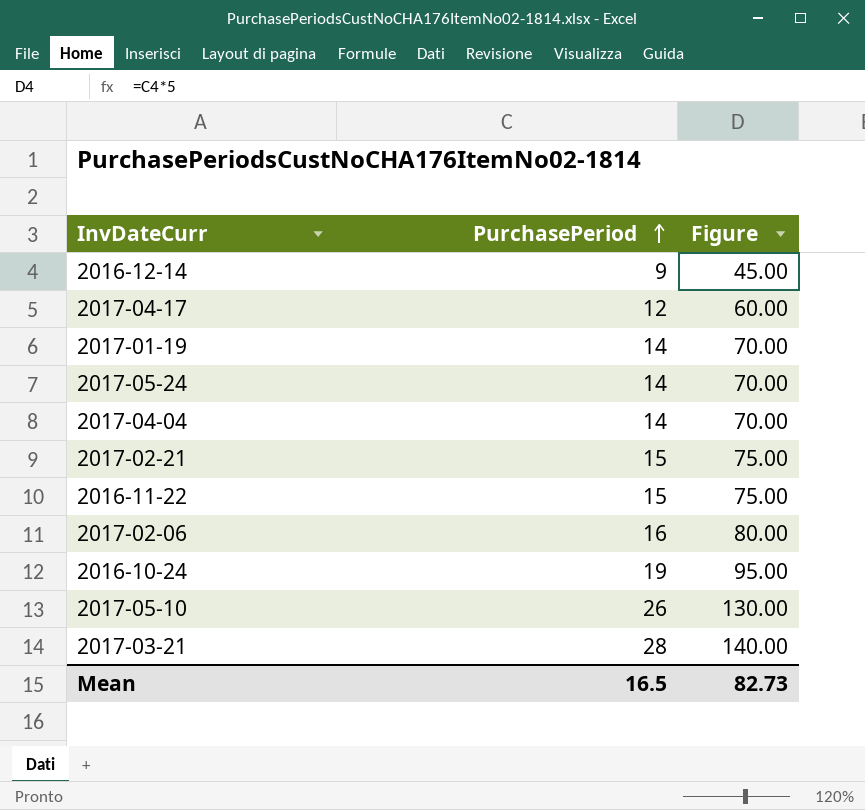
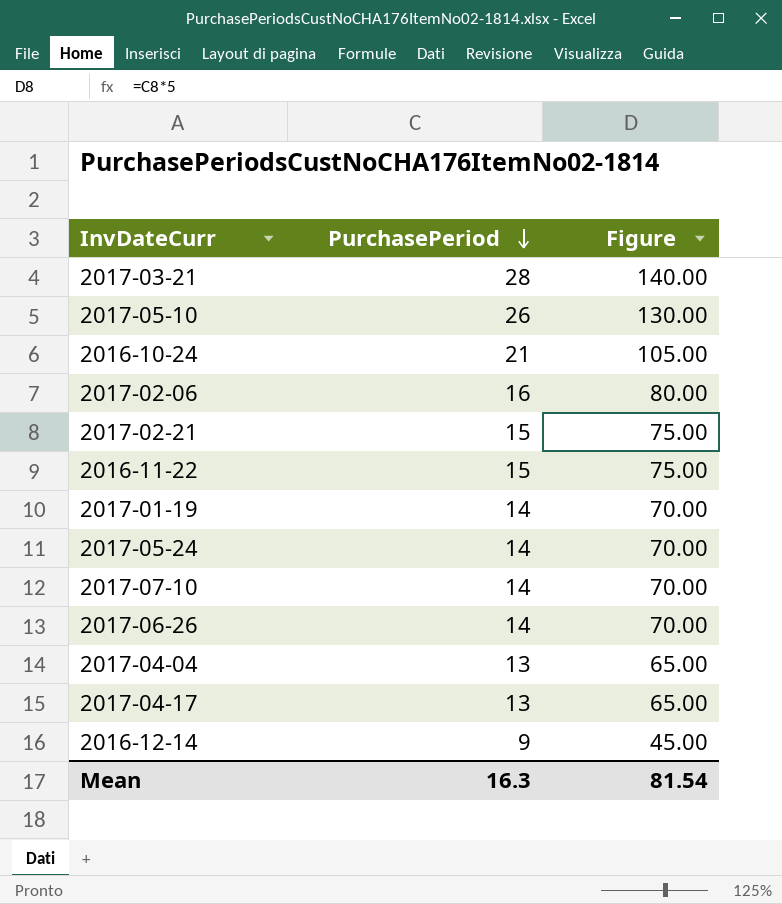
row order: PurchasePeriod ascending -> PurchasePeriod descending
2016-10-24 | PurchasePeriod: 19 -> 21
2016-10-24 | Figure: 95.00 -> 105.00
row 2017-07-10: none -> 14 | 70.00
row 2017-06-26: none -> 14 | 70.00
2017-04-04 | PurchasePeriod: 14 -> 13
2017-04-04 | Figure: 70.00 -> 65.00
2017-04-17 | PurchasePeriod: 12 -> 13
2017-04-17 | Figure: 60.00 -> 65.00
Mean | PurchasePeriod: 16.5 -> 16.3
Mean | Figure: 82.73 -> 81.54

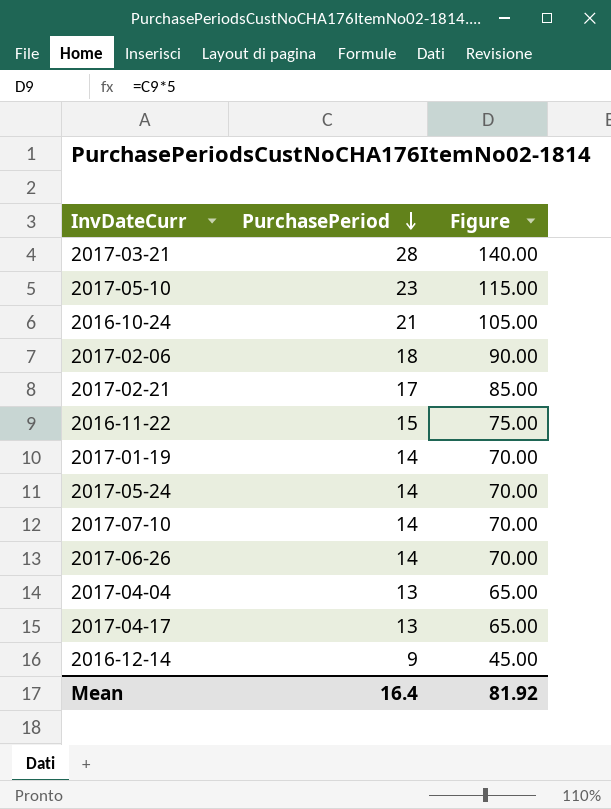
2017-05-10 | PurchasePeriod: 26 -> 23
2017-05-10 | Figure: 130.00 -> 115.00
2017-02-06 | PurchasePeriod: 16 -> 18
2017-02-06 | Figure: 80.00 -> 90.00
2017-02-21 | PurchasePeriod: 15 -> 17
2017-02-21 | Figure: 75.00 -> 85.00
Mean | PurchasePeriod: 16.3 -> 16.4
Mean | Figure: 81.54 -> 81.92

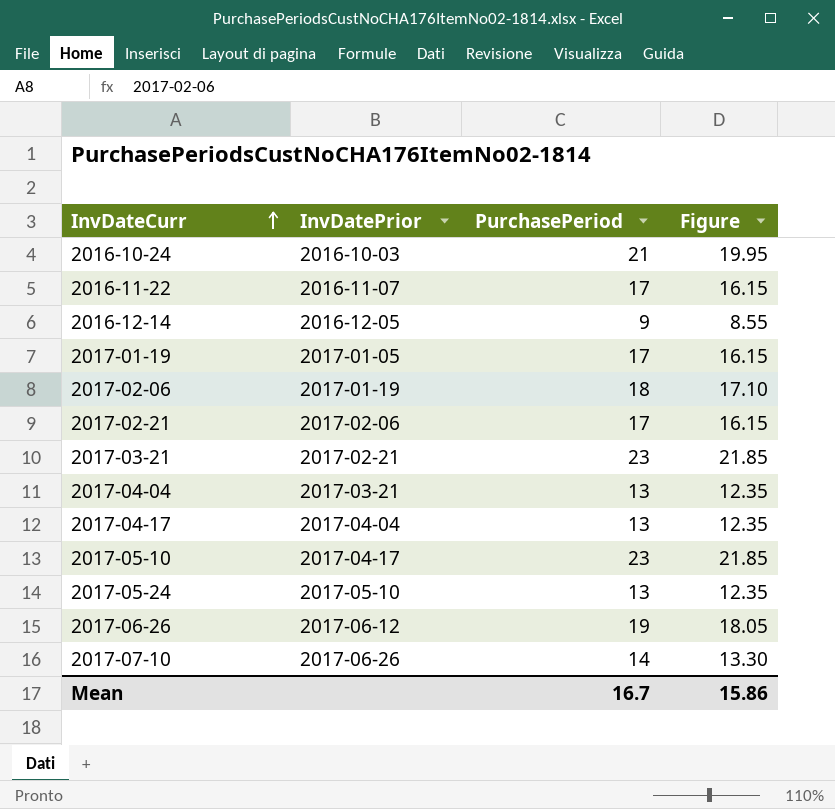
row order: PurchasePeriod descending -> InvDateCurr ascending
column InvDatePrior | position: none -> 2
column Figure | formula: [PurchasePeriod] * 5 -> [PurchasePeriod] * 0.95
2016-11-22 | PurchasePeriod: 15 -> 17
2017-01-19 | PurchasePeriod: 14 -> 17
2017-03-21 | PurchasePeriod: 28 -> 23
2017-05-24 | PurchasePeriod: 14 -> 13
2017-06-26 | PurchasePeriod: 14 -> 19
Mean | PurchasePeriod: 16.4 -> 16.7
Mean | Figure: 81.92 -> 15.86

